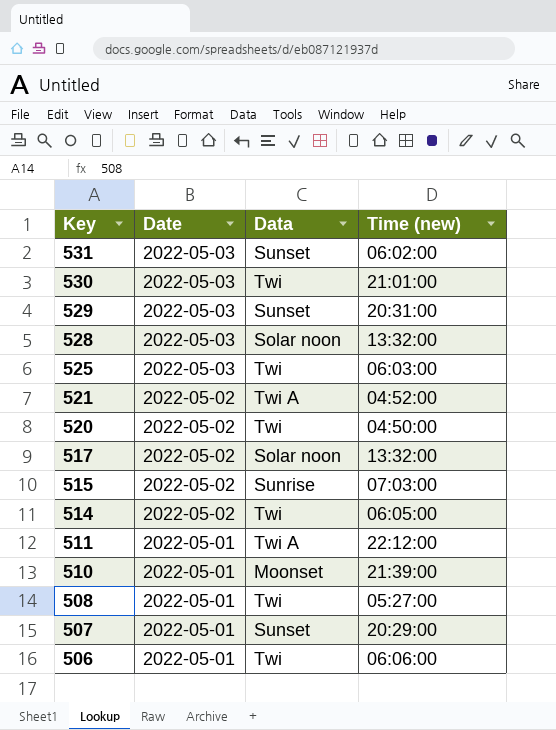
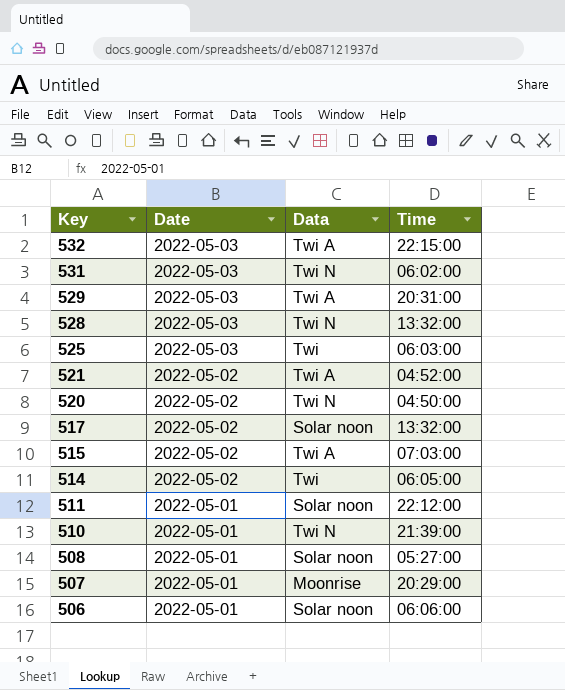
column name: Time (new) -> Time
row 530: 2022-05-03 | Twi | 21:01:00 -> none
row 532: none -> 2022-05-03 | Twi A | 22:15:00
531 | Data: Sunset -> Twi N
529 | Data: Sunset -> Twi A
528 | Data: Solar noon -> Twi N
520 | Data: Twi -> Twi N
515 | Data: Sunrise -> Twi A
511 | Data: Twi A -> Solar noon
510 | Data: Moonset -> Twi N
508 | Data: Twi -> Solar noon
507 | Data: Sunset -> Moonrise
506 | Data: Twi -> Solar noon

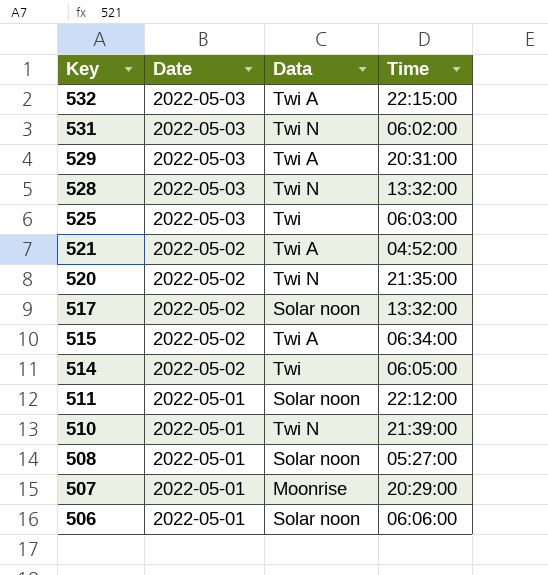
520 | Time: 04:50:00 -> 21:35:00
515 | Time: 07:03:00 -> 06:34:00

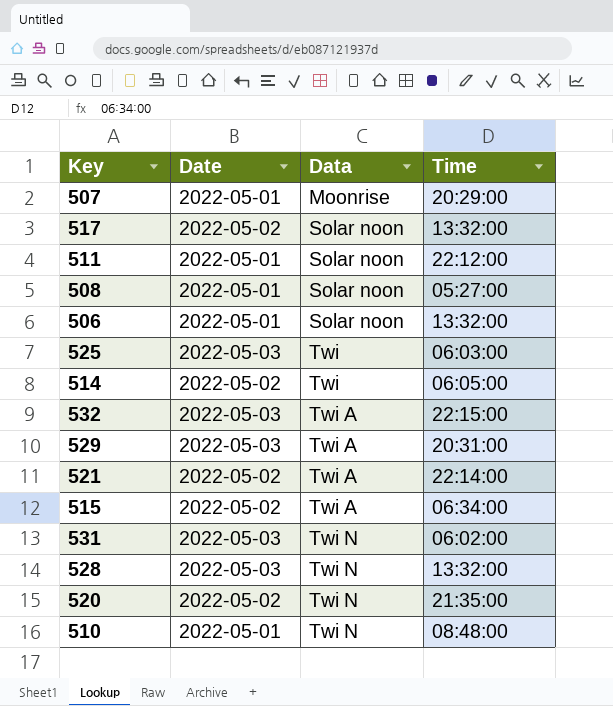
row order: Key descending -> Data ascending
506 | Time: 06:06:00 -> 13:32:00
521 | Time: 04:52:00 -> 22:14:00
510 | Time: 21:39:00 -> 08:48:00

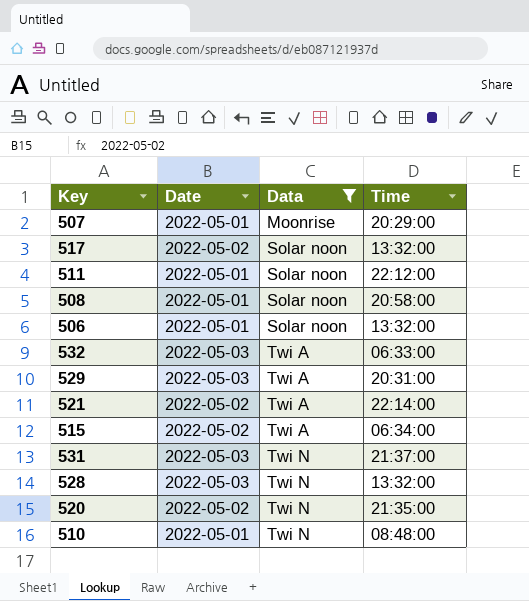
filter: none -> Data != Twi
508 | Time: 05:27:00 -> 20:58:00
532 | Time: 22:15:00 -> 06:33:00
531 | Time: 06:02:00 -> 21:37:00

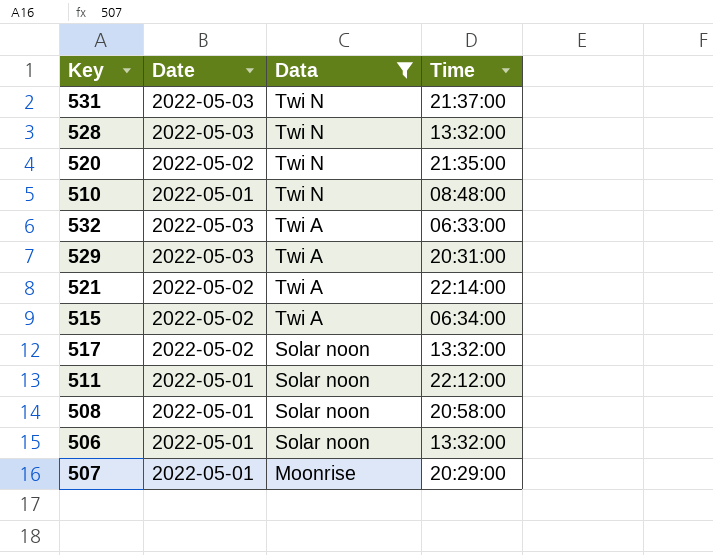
row order: Data ascending -> Data descending

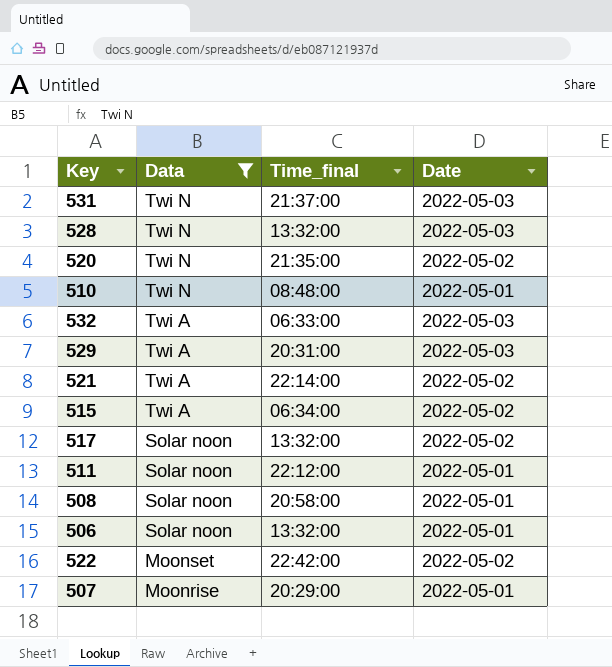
column name: Time -> Time_final
column Date | position: 2 -> 4
row 522: none -> Moonset | 22:42:00 | 2022-05-02

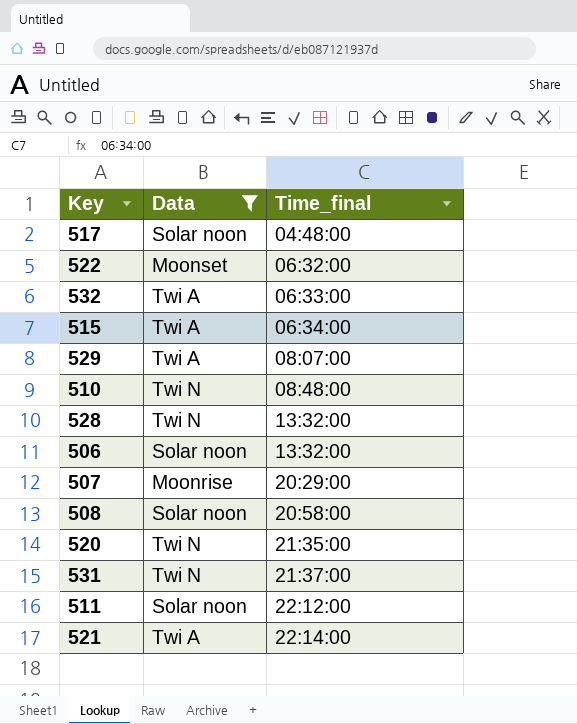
row order: Data descending -> Time_final ascending
column Date | position: 4 -> none
517 | Time_final: 13:32:00 -> 04:48:00
522 | Time_final: 22:42:00 -> 06:32:00
529 | Time_final: 20:31:00 -> 08:07:00

